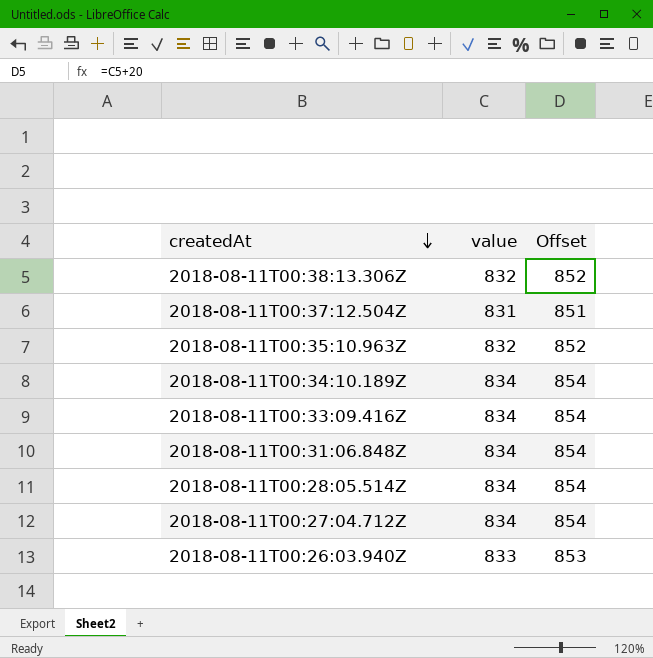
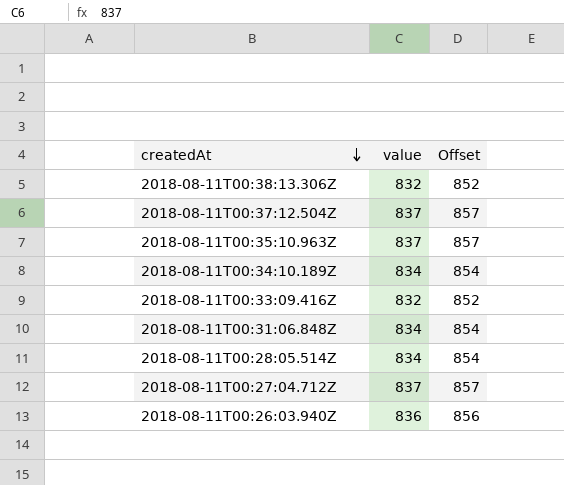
2018-08-11T00:37:12.504Z | value: 831 -> 837
2018-08-11T00:37:12.504Z | Offset: 851 -> 857
2018-08-11T00:35:10.963Z | value: 832 -> 837
2018-08-11T00:35:10.963Z | Offset: 852 -> 857
2018-08-11T00:33:09.416Z | value: 834 -> 832
2018-08-11T00:33:09.416Z | Offset: 854 -> 852
2018-08-11T00:27:04.712Z | value: 834 -> 837
2018-08-11T00:27:04.712Z | Offset: 854 -> 857
2018-08-11T00:26:03.940Z | value: 833 -> 836
2018-08-11T00:26:03.940Z | Offset: 853 -> 856

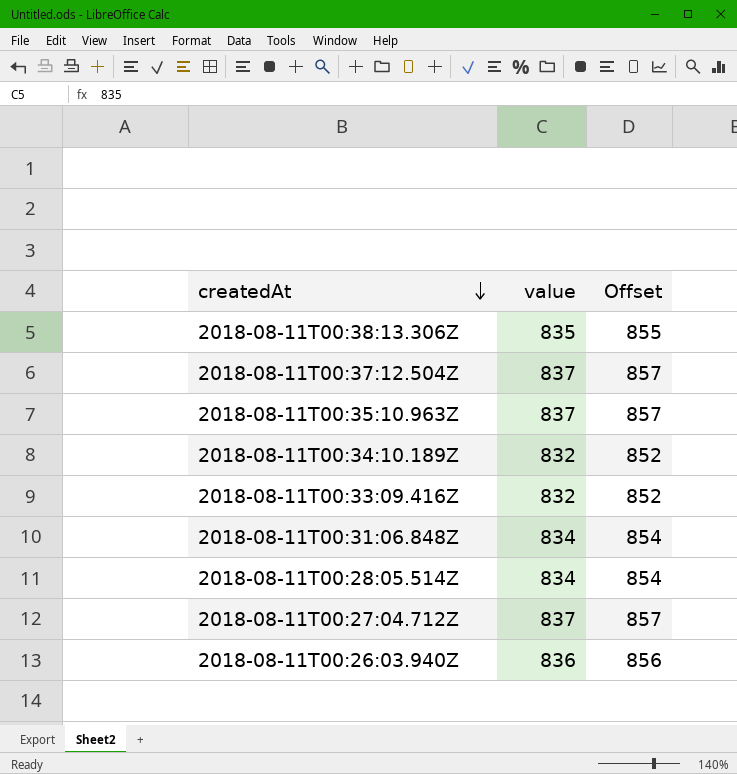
2018-08-11T00:38:13.306Z | value: 832 -> 835
2018-08-11T00:38:13.306Z | Offset: 852 -> 855
2018-08-11T00:34:10.189Z | value: 834 -> 832
2018-08-11T00:34:10.189Z | Offset: 854 -> 852

